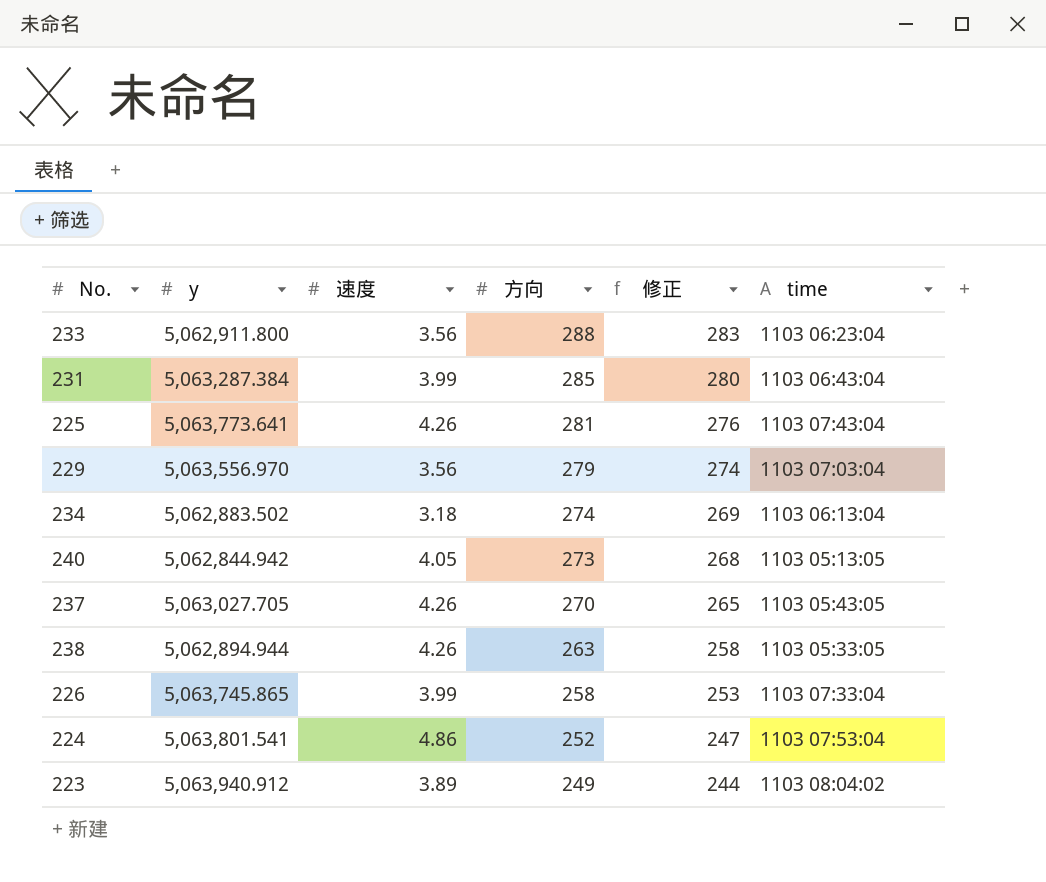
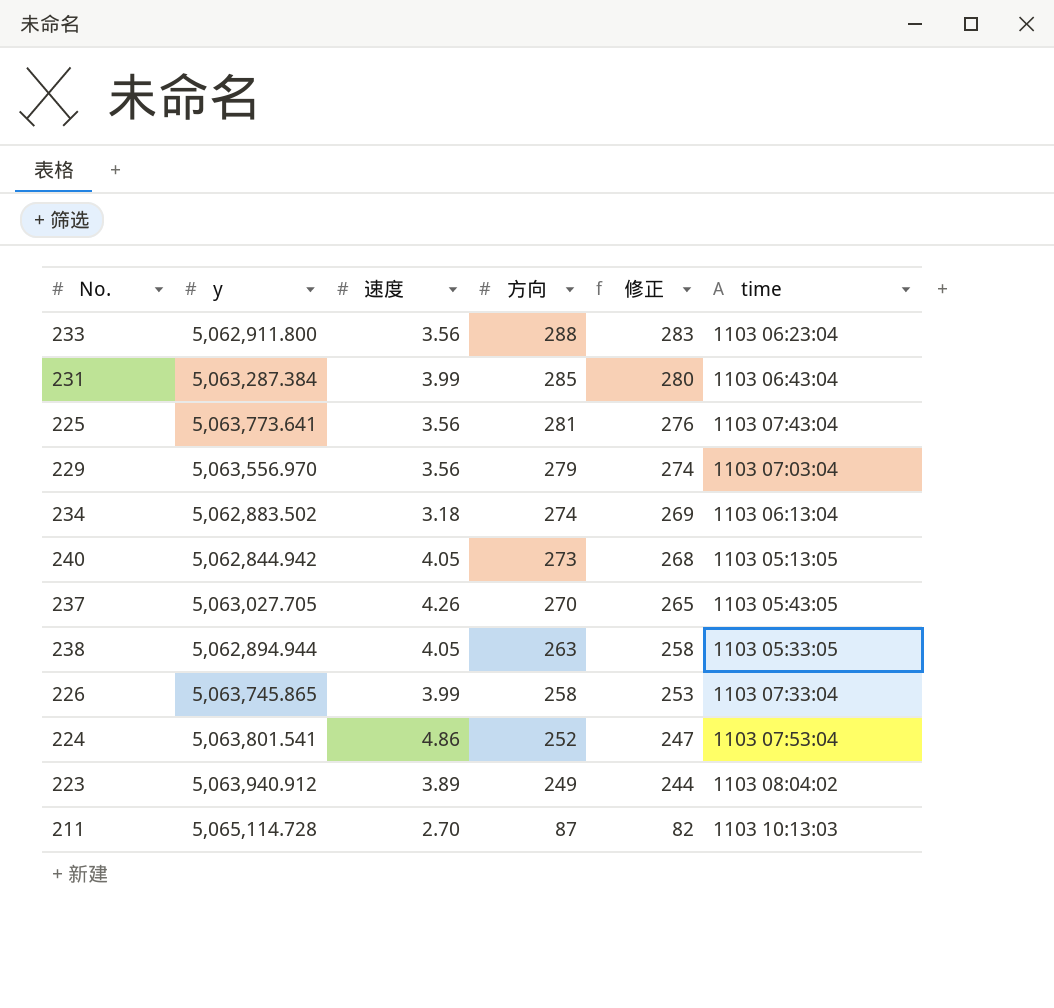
225 | 速度: 4.26 -> 3.56
238 | 速度: 4.26 -> 4.05
row 211: none -> 5,065,114.728 | 2.70 | 87 | 82 | 1103 10:13:03

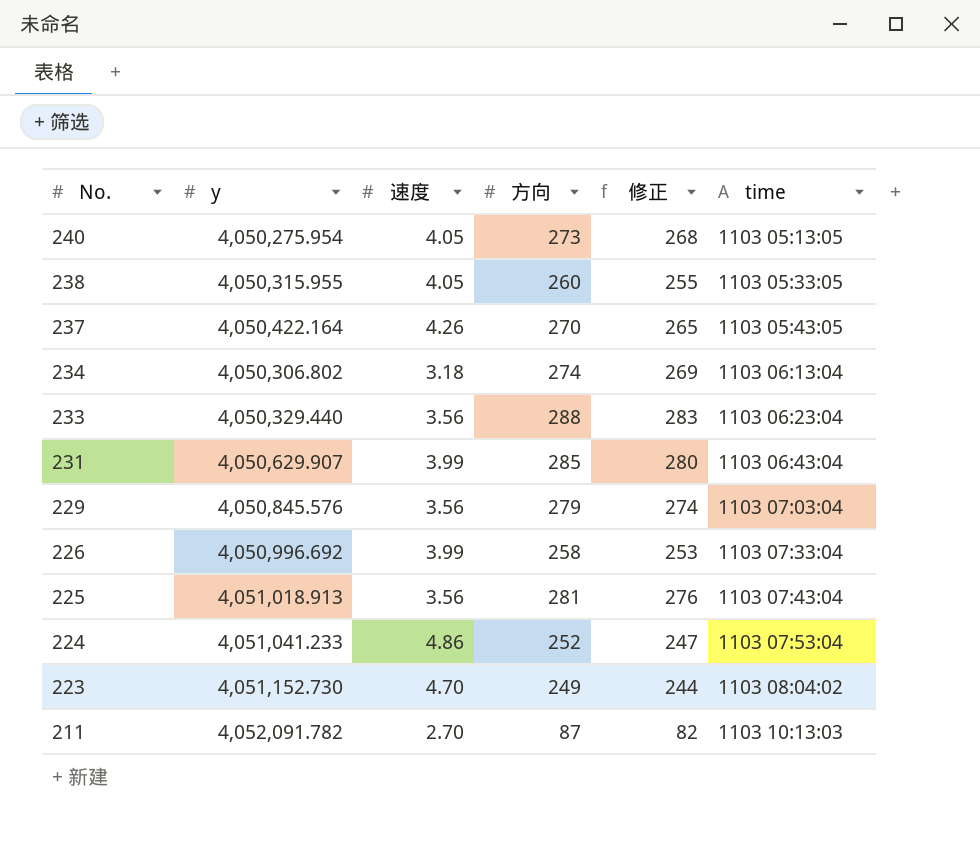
row order: 方向 descending -> No. descending
240 | y: 5,062,844.942 -> 4,050,275.954
238 | y: 5,062,894.944 -> 4,050,315.955
238 | 方向: 263 -> 260
238 | 修正: 258 -> 255
237 | y: 5,063,027.705 -> 4,050,422.164
234 | y: 5,062,883.502 -> 4,050,306.802
233 | y: 5,062,911.800 -> 4,050,329.440
231 | y: 5,063,287.384 -> 4,050,629.907
229 | y: 5,063,556.970 -> 4,050,845.576
226 | y: 5,063,745.865 -> 4,050,996.692
225 | y: 5,063,773.641 -> 4,051,018.913
224 | y: 5,063,801.541 -> 4,051,041.233
223 | y: 5,063,940.912 -> 4,051,152.730
223 | 速度: 3.89 -> 4.70
211 | y: 5,065,114.728 -> 4,052,091.782

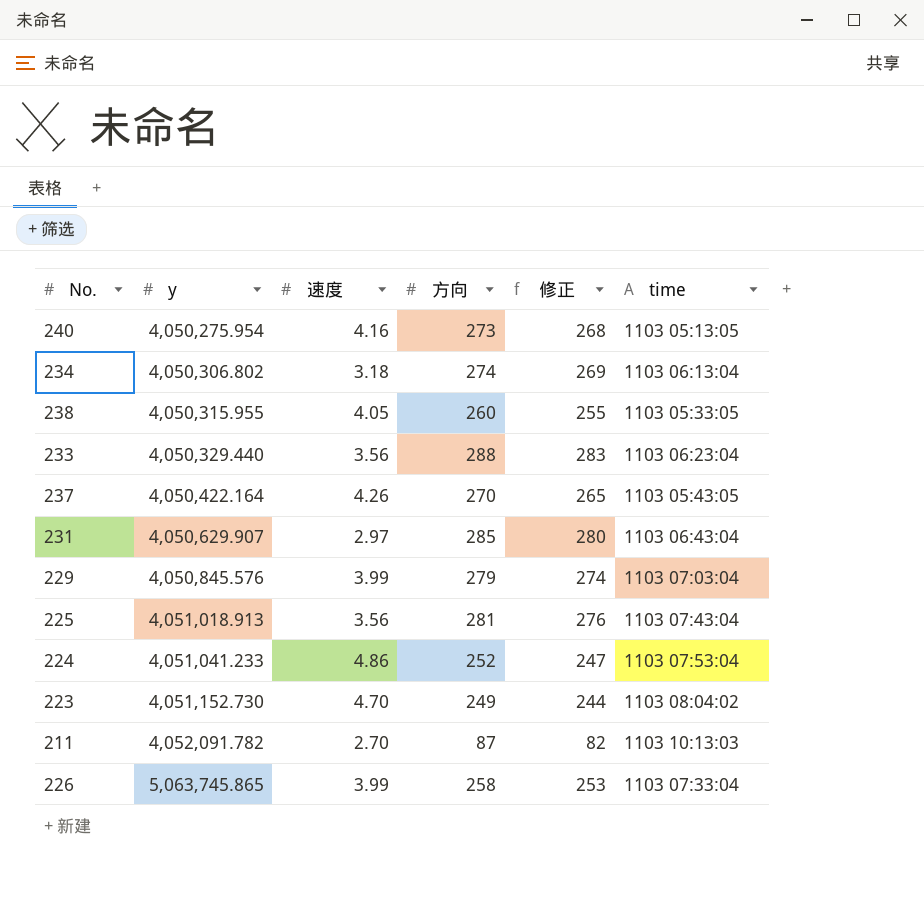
row order: No. descending -> y ascending
240 | 速度: 4.05 -> 4.16
231 | 速度: 3.99 -> 2.97
229 | 速度: 3.56 -> 3.99
226 | y: 4,050,996.692 -> 5,063,745.865

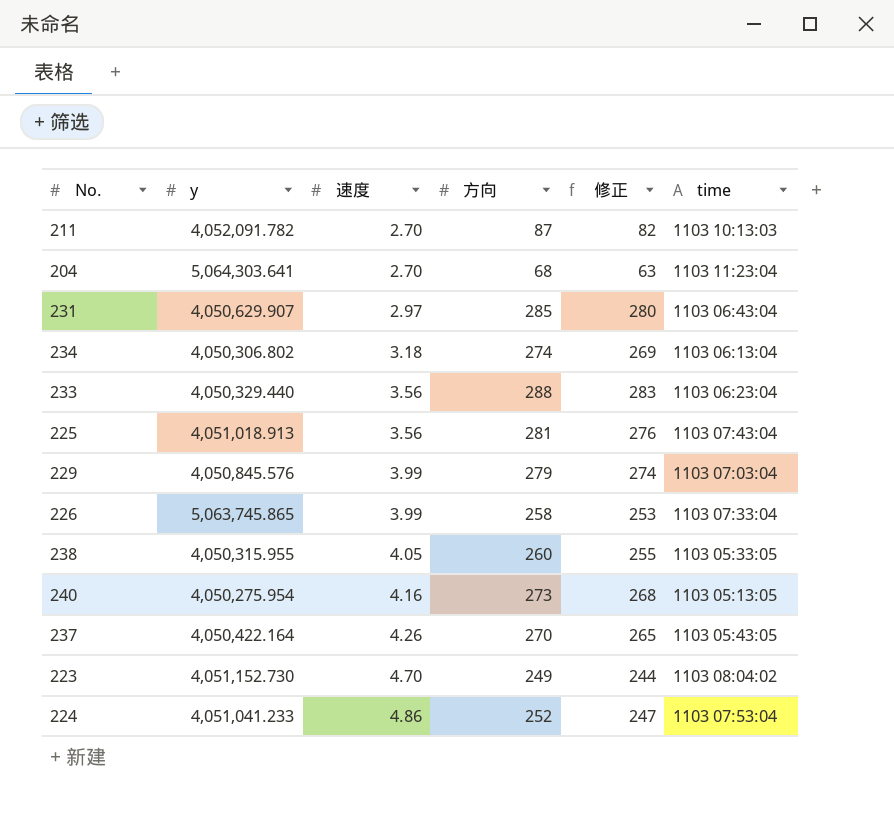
row order: y ascending -> 速度 ascending
row 204: none -> 5,064,303.641 | 2.70 | 68 | 63 | 1103 11:23:04

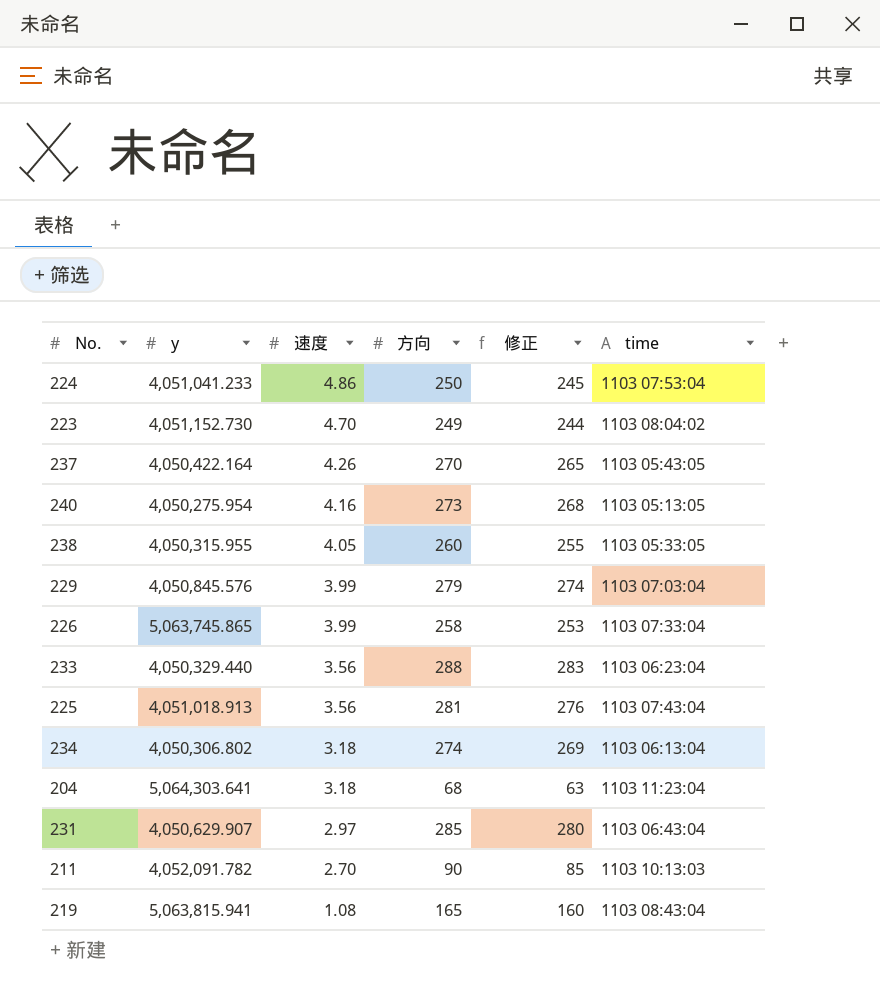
row order: 速度 ascending -> 速度 descending
224 | 方向: 252 -> 250
224 | 修正: 247 -> 245
204 | 速度: 2.70 -> 3.18
211 | 方向: 87 -> 90
211 | 修正: 82 -> 85
row 219: none -> 5,063,815.941 | 1.08 | 165 | 160 | 1103 08:43:04

